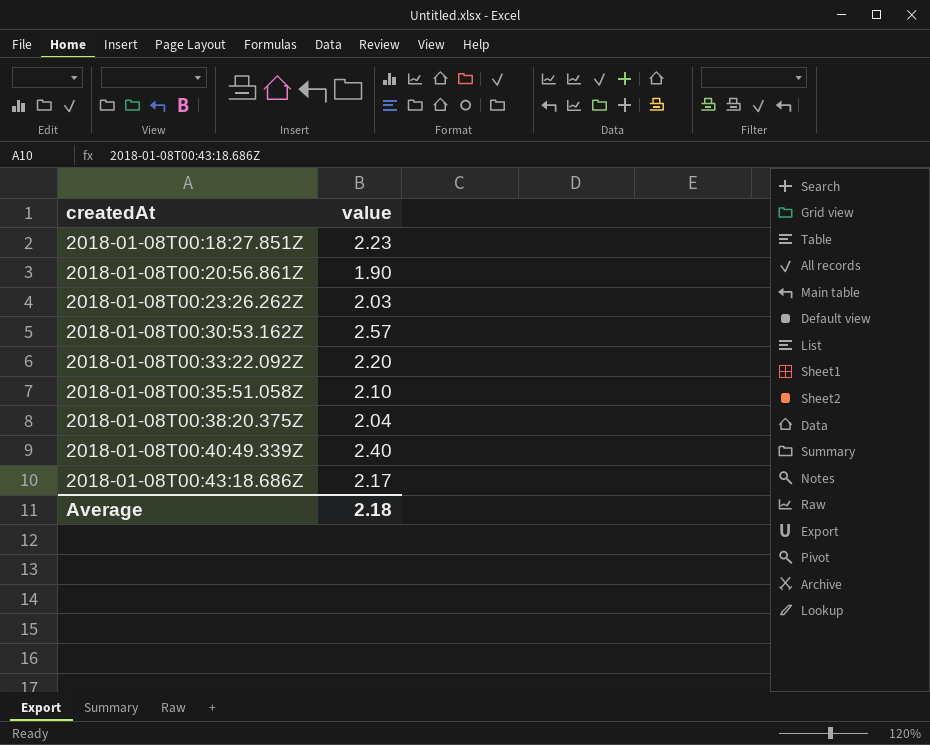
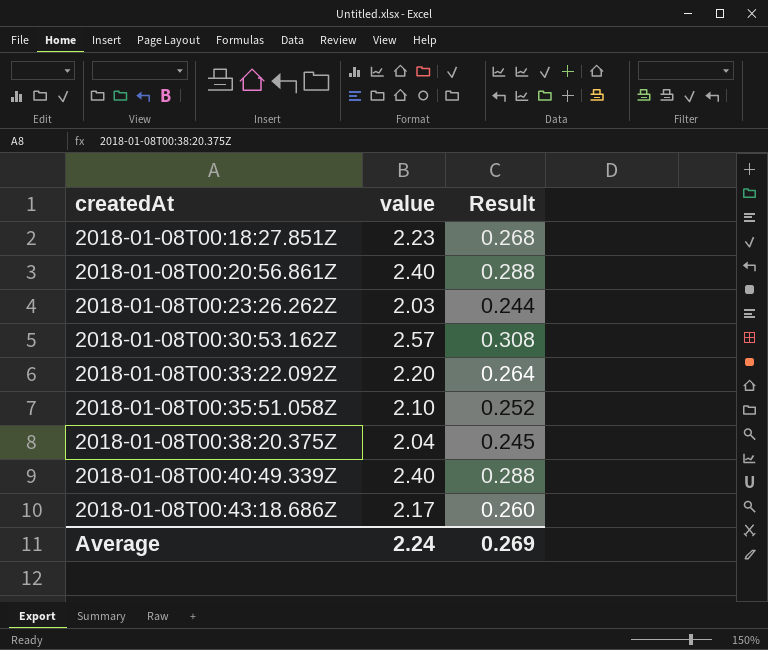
column Result | formula: none -> [value] * 0.12
2018-01-08T00:20:56.861Z | value: 1.90 -> 2.40
Average | value: 2.18 -> 2.24

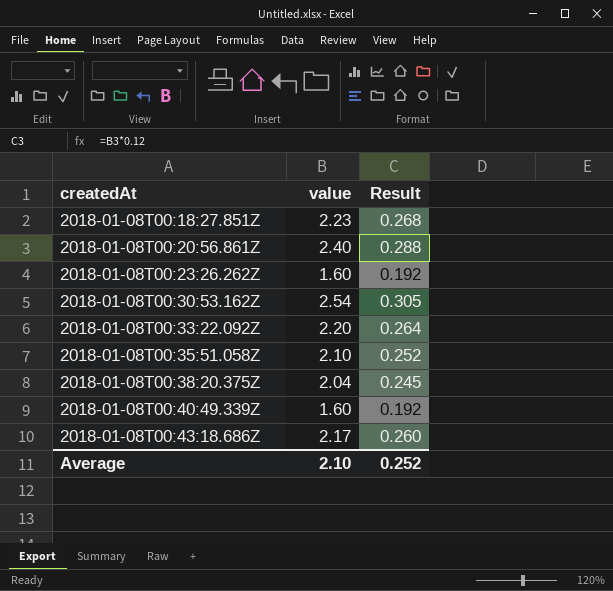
2018-01-08T00:23:26.262Z | value: 2.03 -> 1.60
2018-01-08T00:23:26.262Z | Result: 0.244 -> 0.192
2018-01-08T00:30:53.162Z | value: 2.57 -> 2.54
2018-01-08T00:30:53.162Z | Result: 0.308 -> 0.305
2018-01-08T00:40:49.339Z | value: 2.40 -> 1.60
2018-01-08T00:40:49.339Z | Result: 0.288 -> 0.192
Average | value: 2.24 -> 2.10
Average | Result: 0.269 -> 0.252

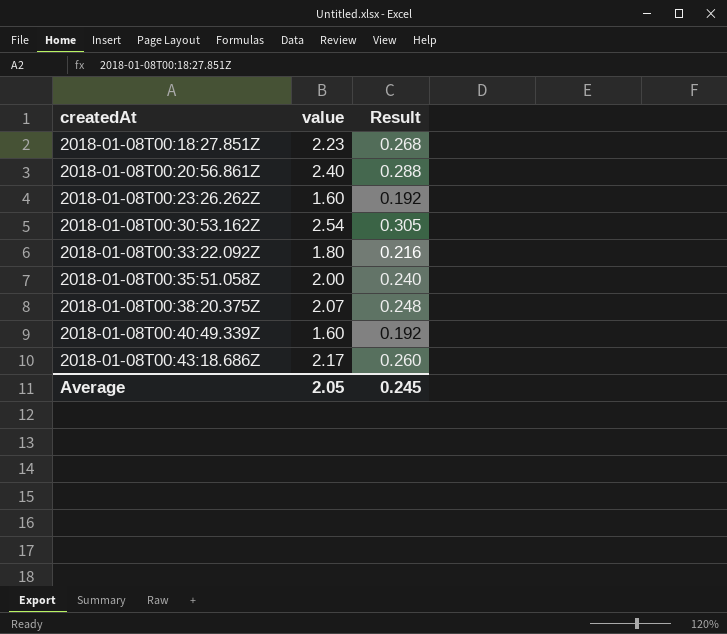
2018-01-08T00:33:22.092Z | value: 2.20 -> 1.80
2018-01-08T00:33:22.092Z | Result: 0.264 -> 0.216
2018-01-08T00:35:51.058Z | value: 2.10 -> 2.00
2018-01-08T00:35:51.058Z | Result: 0.252 -> 0.240
2018-01-08T00:38:20.375Z | value: 2.04 -> 2.07
2018-01-08T00:38:20.375Z | Result: 0.245 -> 0.248
Average | value: 2.10 -> 2.05
Average | Result: 0.252 -> 0.245

